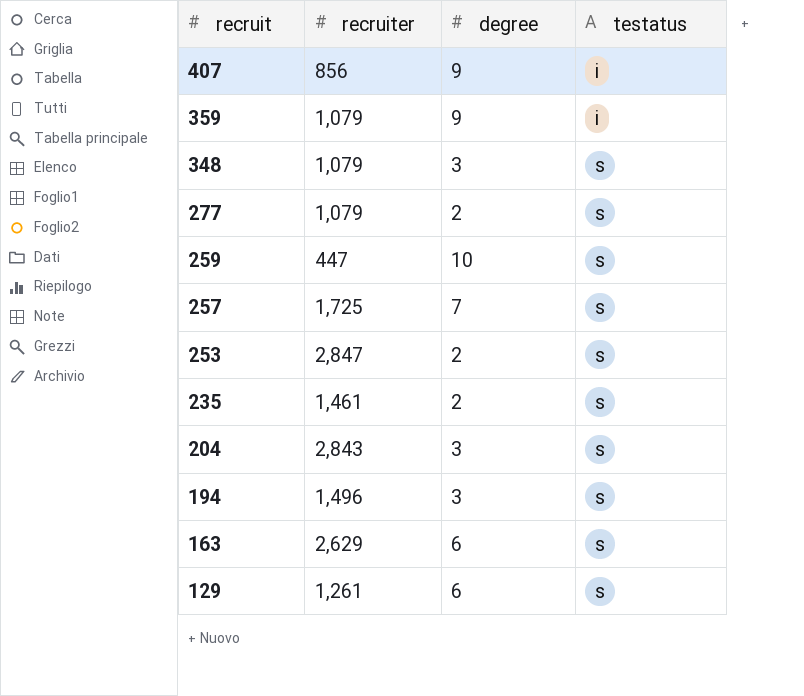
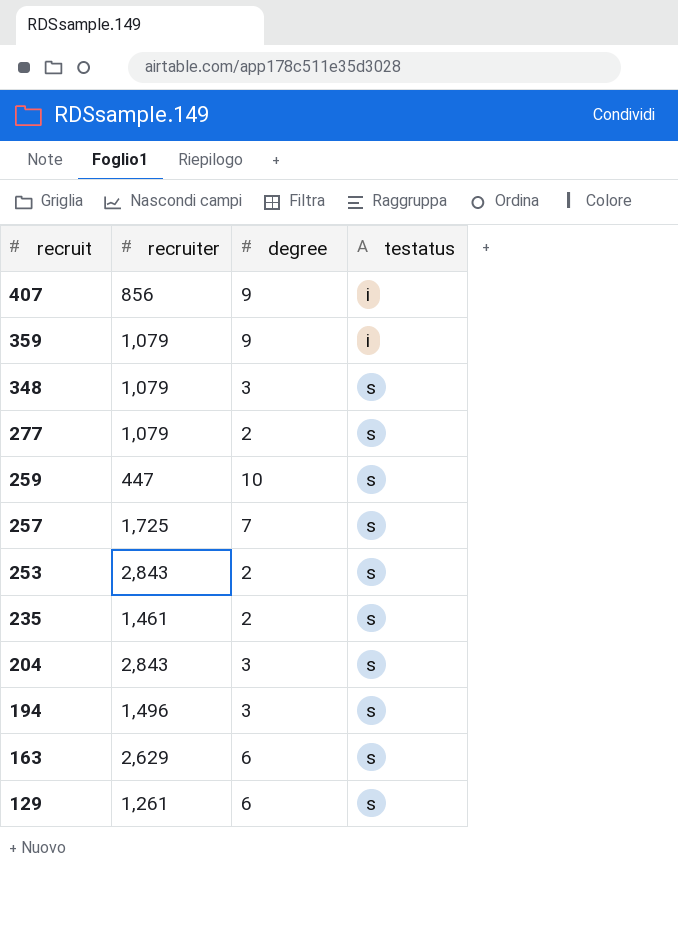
253 | recruiter: 2,847 -> 2,843

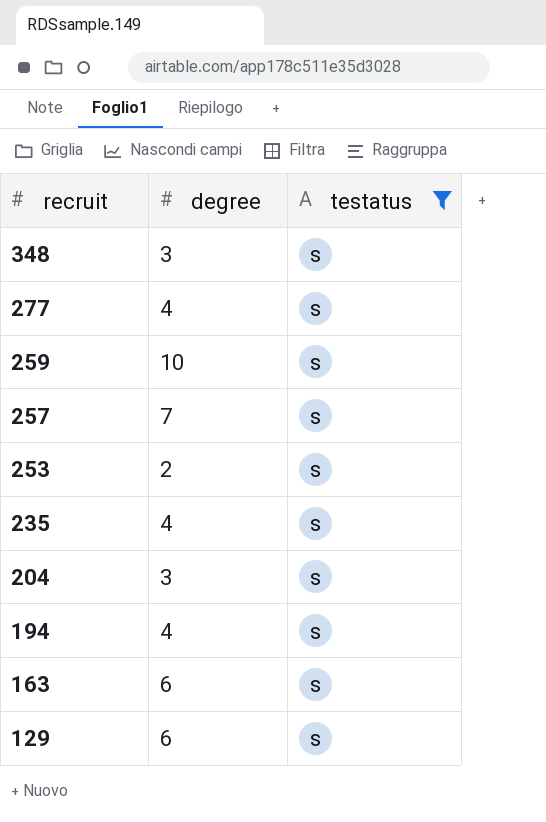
filter: none -> testatus = s
column recruiter | position: 2 -> none
277 | degree: 2 -> 4
235 | degree: 2 -> 4
194 | degree: 3 -> 4

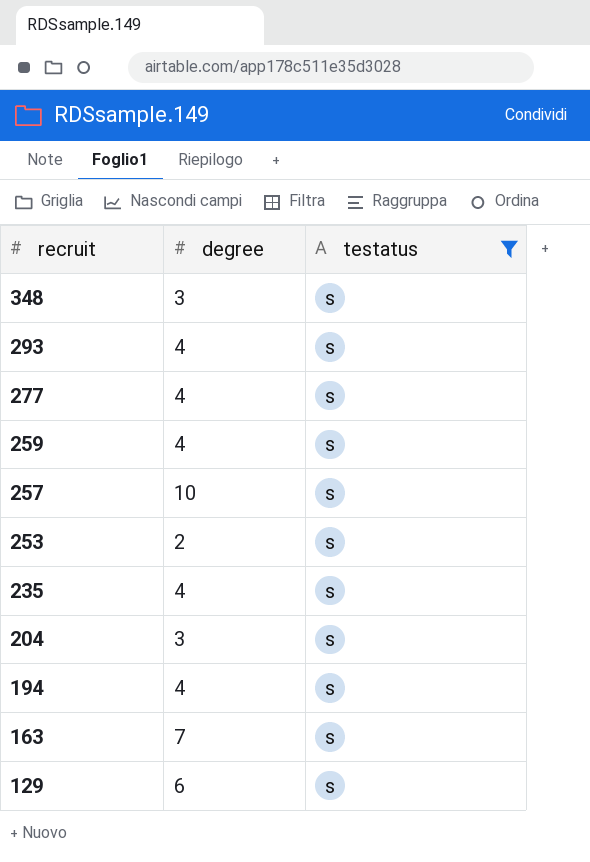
row 293: none -> 4 | s
259 | degree: 10 -> 4
257 | degree: 7 -> 10
163 | degree: 6 -> 7

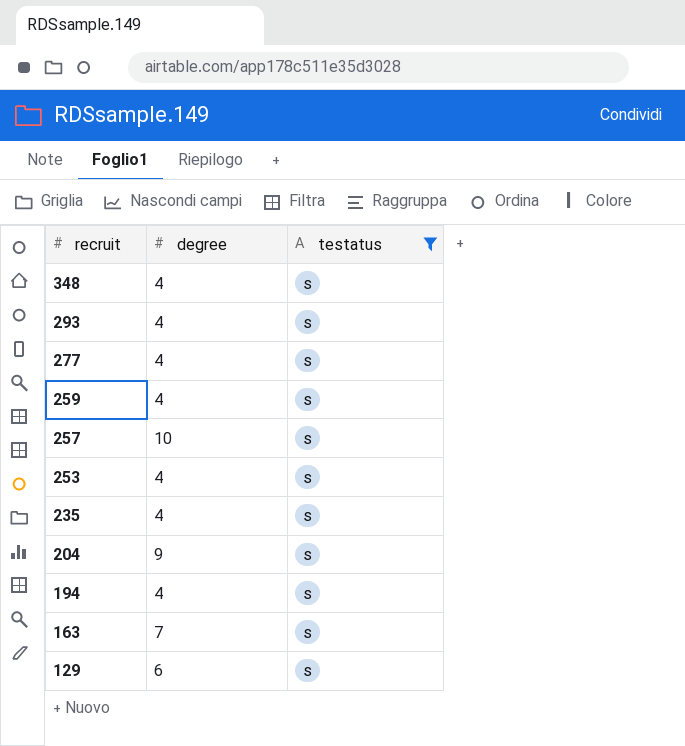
348 | degree: 3 -> 4
253 | degree: 2 -> 4
204 | degree: 3 -> 9

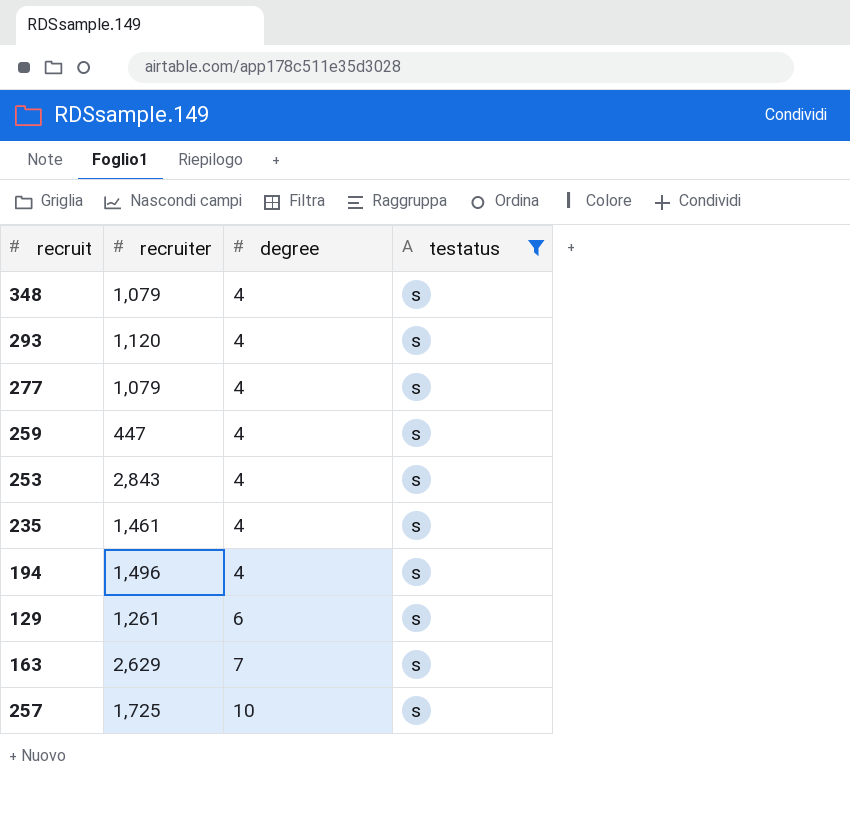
row order: recruit descending -> degree ascending
column recruiter | position: none -> 2
row 204: 9 | s -> none

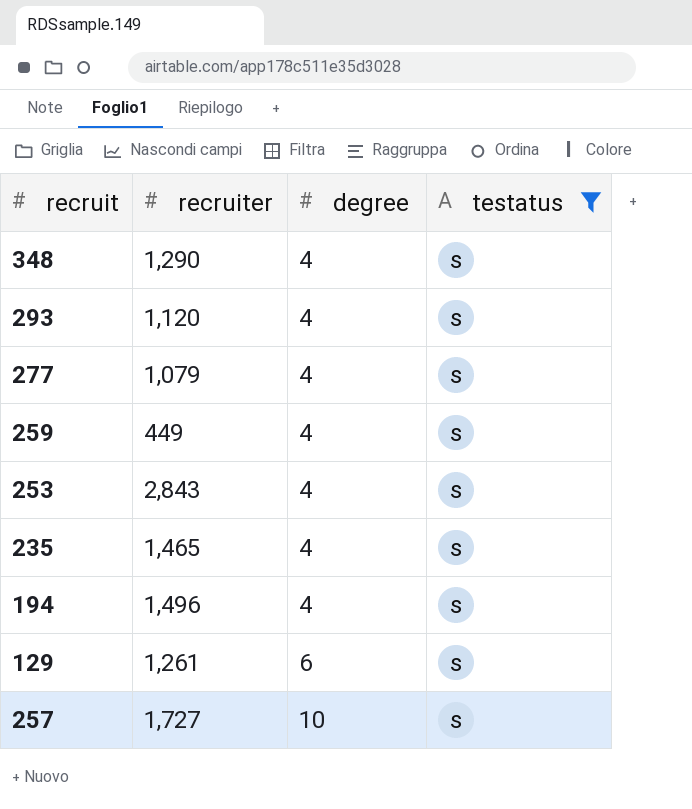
row 163: 2,629 | 7 | s -> none
348 | recruiter: 1,079 -> 1,290
259 | recruiter: 447 -> 449
235 | recruiter: 1,461 -> 1,465
257 | recruiter: 1,725 -> 1,727

